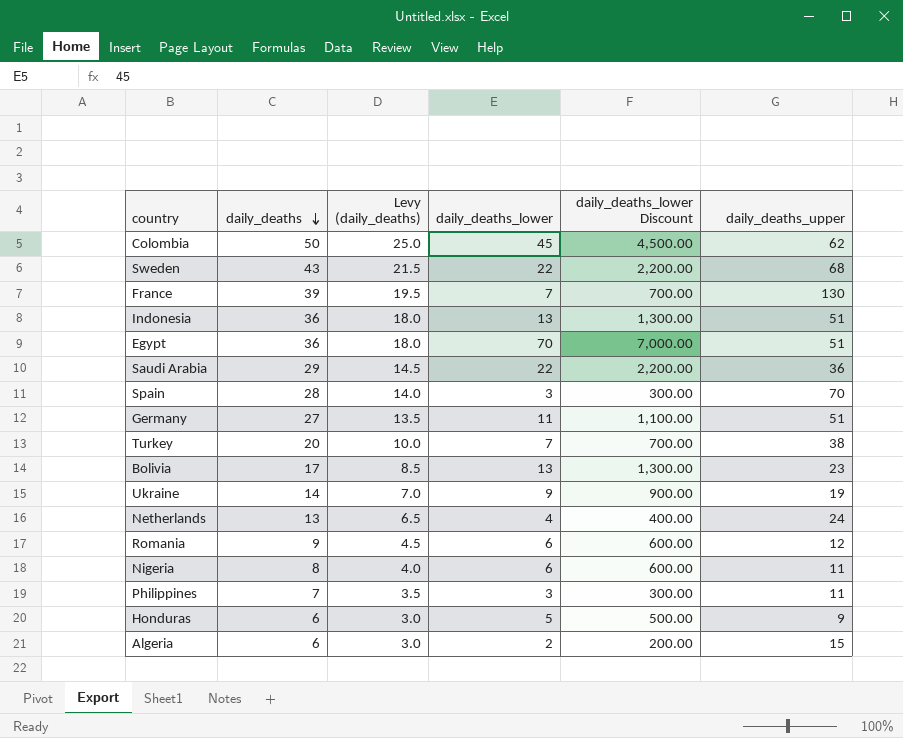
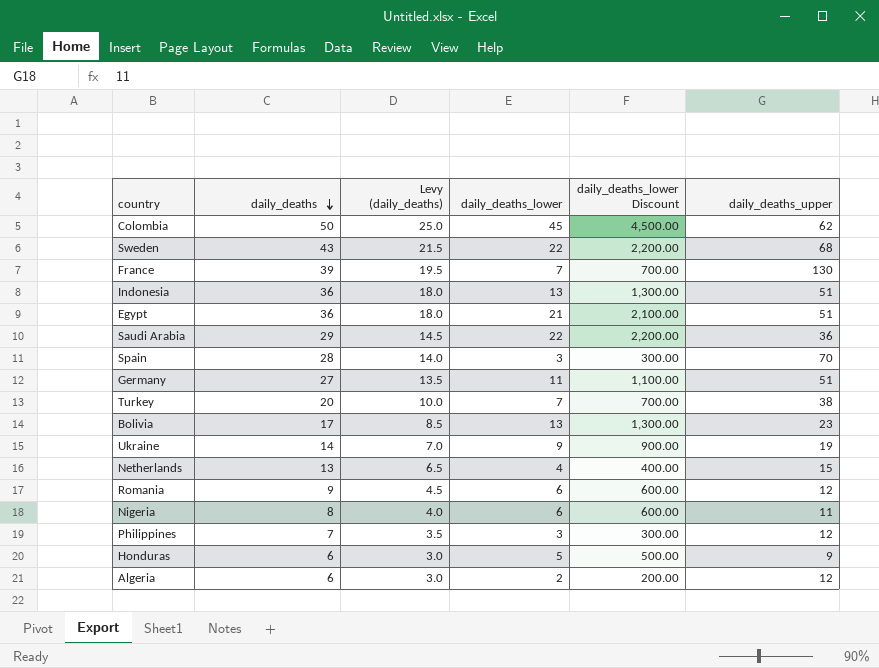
Egypt | daily_deaths_lower: 70 -> 21
Egypt | daily_deaths_lower Discount: 7,000.00 -> 2,100.00
Netherlands | daily_deaths_upper: 24 -> 15
Philippines | daily_deaths_upper: 11 -> 12
Algeria | daily_deaths_upper: 15 -> 12

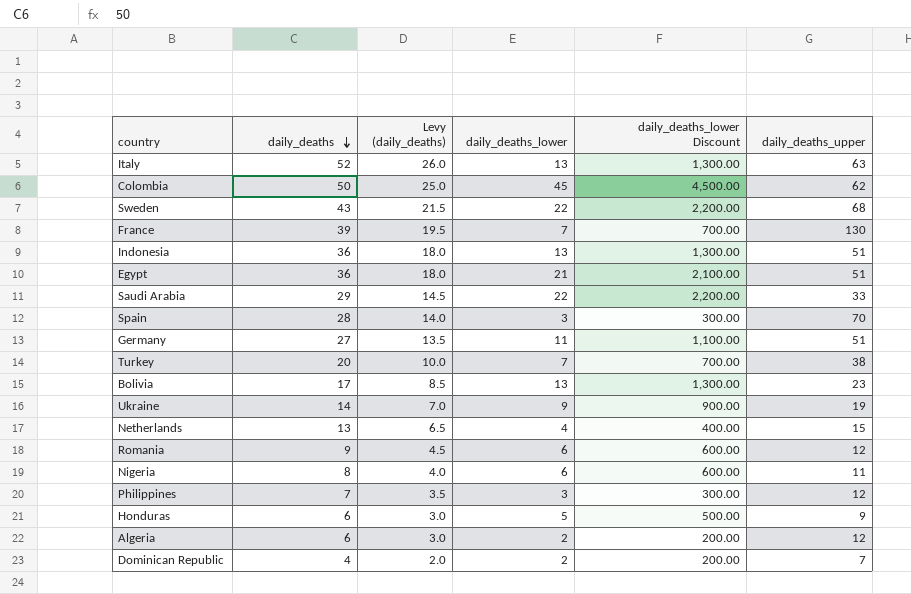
row Italy: none -> 52 | 26.0 | 13 | 1,300.00 | 63
Saudi Arabia | daily_deaths_upper: 36 -> 33
row Dominican Republic: none -> 4 | 2.0 | 2 | 200.00 | 7

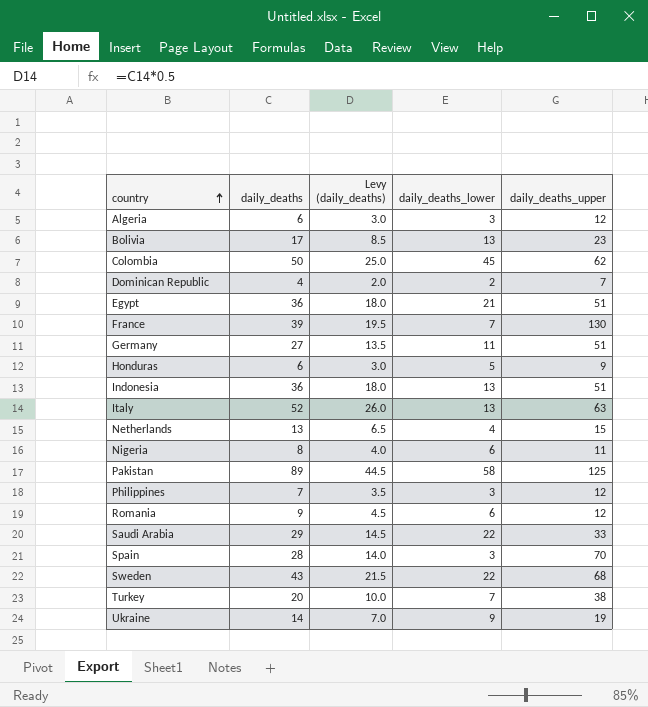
row order: daily_deaths descending -> country ascending
column daily_deaths_lower Discount | formula: [daily_deaths_lower] * 100 -> none
Algeria | daily_deaths_lower: 2 -> 3
row Pakistan: none -> 89 | 44.5 | 58 | 125

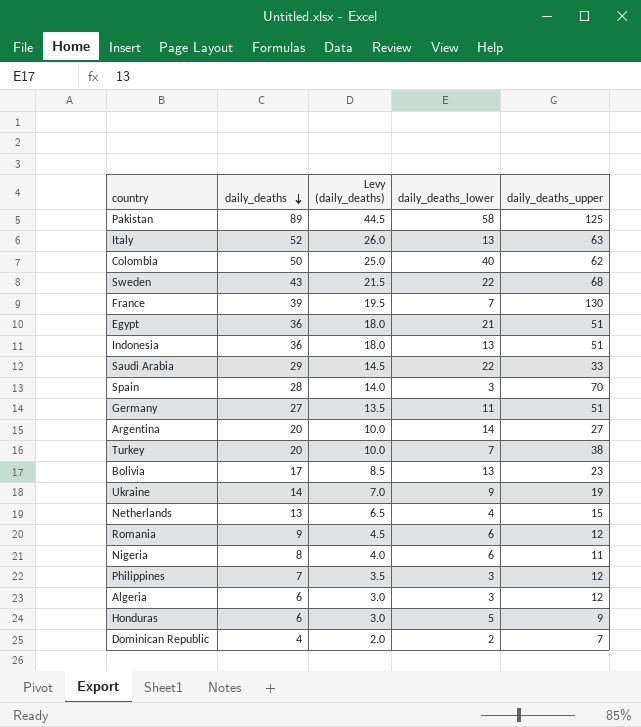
row order: country ascending -> daily_deaths descending
Colombia | daily_deaths_lower: 45 -> 40
row Argentina: none -> 20 | 10.0 | 14 | 27

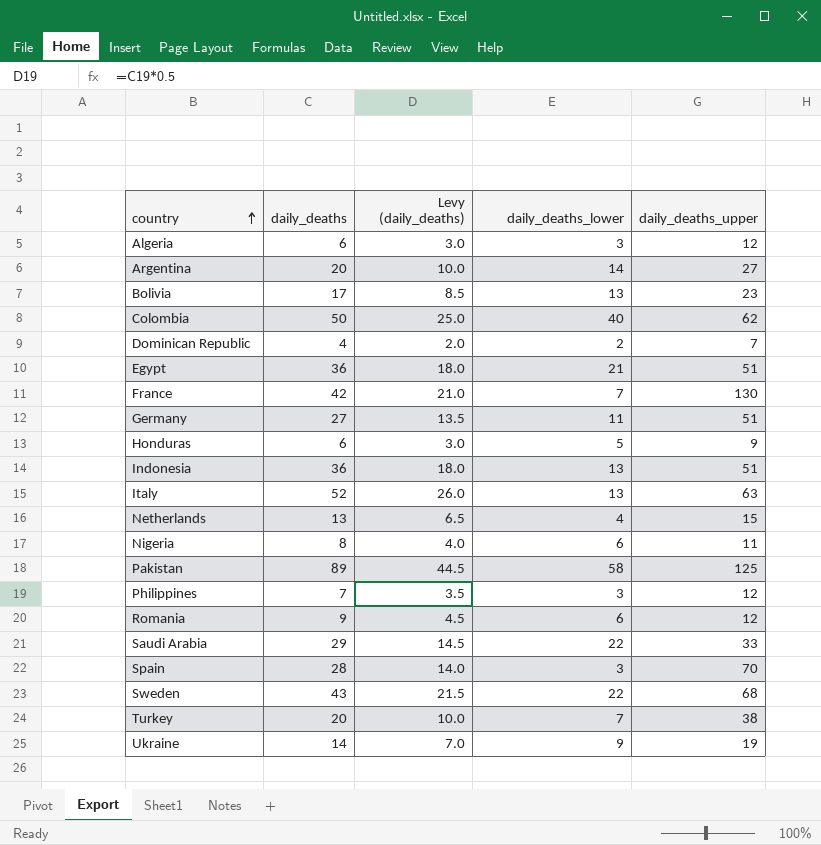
row order: daily_deaths descending -> country ascending
France | daily_deaths: 39 -> 42
France | Levy (daily_deaths): 19.5 -> 21.0

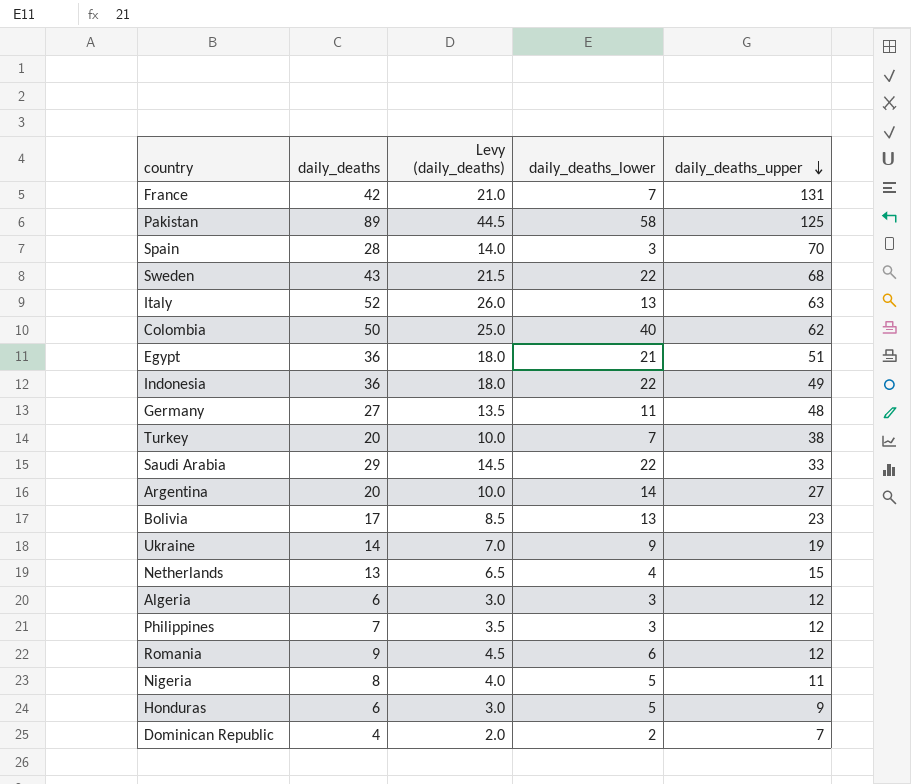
row order: country ascending -> daily_deaths_upper descending
France | daily_deaths_upper: 130 -> 131
Indonesia | daily_deaths_lower: 13 -> 22
Indonesia | daily_deaths_upper: 51 -> 49
Germany | daily_deaths_upper: 51 -> 48
Nigeria | daily_deaths_lower: 6 -> 5

